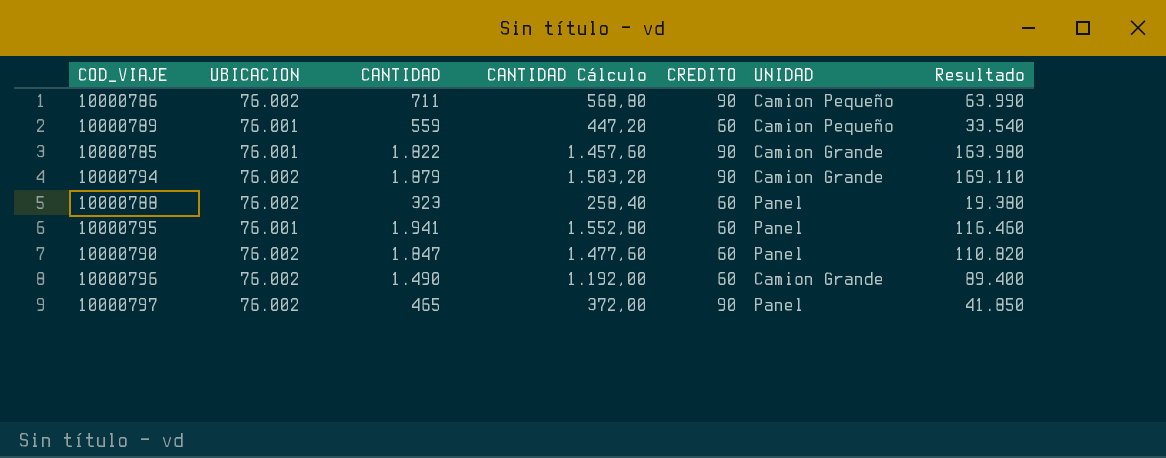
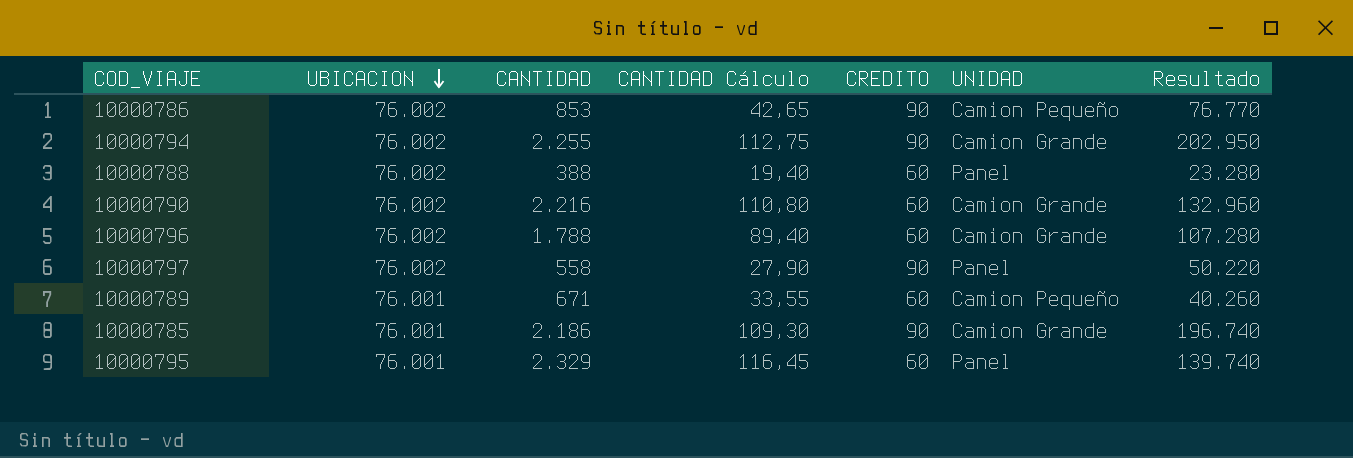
row order: none -> UBICACION descending
column CANTIDAD Cálculo | formula: [CANTIDAD] * 0,8 -> [CANTIDAD] * 0,05
10000786 | CANTIDAD: 711 -> 853
10000786 | Resultado: 63.990 -> 76.770
10000794 | CANTIDAD: 1.879 -> 2.255
10000794 | Resultado: 169.110 -> 202.950
10000788 | CANTIDAD: 323 -> 388
10000788 | Resultado: 19.380 -> 23.280
10000790 | CANTIDAD: 1.847 -> 2.216
10000790 | UNIDAD: Panel -> Camion Grande
10000790 | Resultado: 110.820 -> 132.960
10000796 | CANTIDAD: 1.490 -> 1.788
10000796 | Resultado: 89.400 -> 107.280
10000797 | CANTIDAD: 465 -> 558
10000797 | Resultado: 41.850 -> 50.220
10000789 | CANTIDAD: 559 -> 671
10000789 | Resultado: 33.540 -> 40.260
10000785 | CANTIDAD: 1.822 -> 2.186
10000785 | Resultado: 163.980 -> 196.740
10000795 | CANTIDAD: 1.941 -> 2.329
10000795 | Resultado: 116.460 -> 139.740

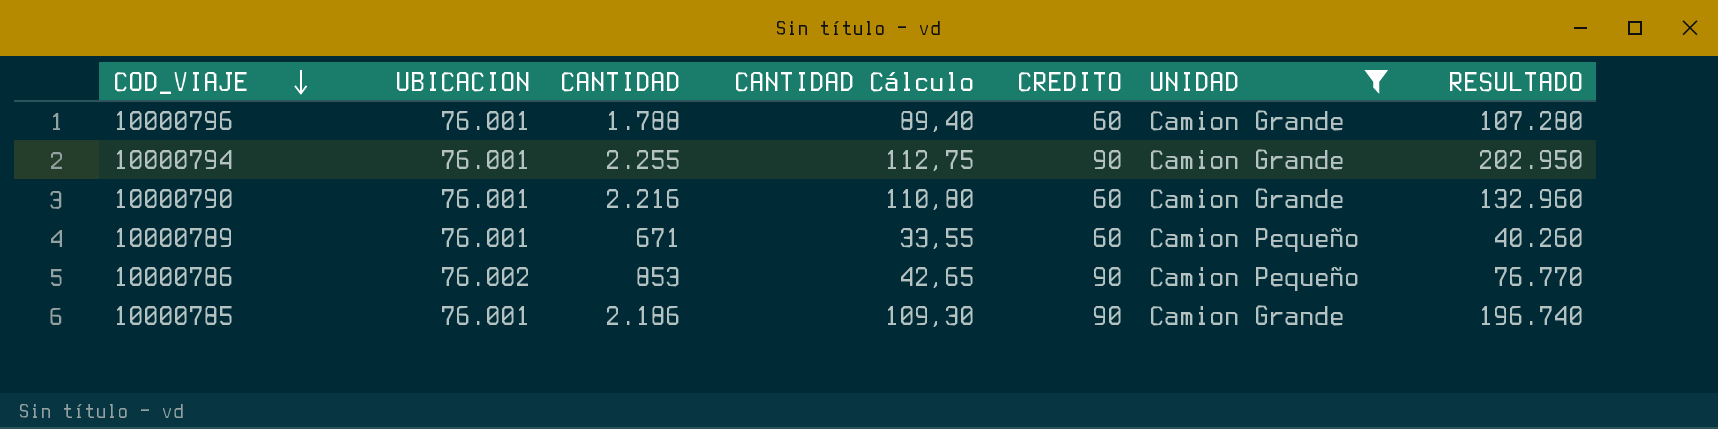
filter: none -> UNIDAD != Panel
row order: UBICACION descending -> COD_VIAJE descending
column name: Resultado -> RESULTADO
10000796 | UBICACION: 76.002 -> 76.001
10000794 | UBICACION: 76.002 -> 76.001
10000790 | UBICACION: 76.002 -> 76.001

